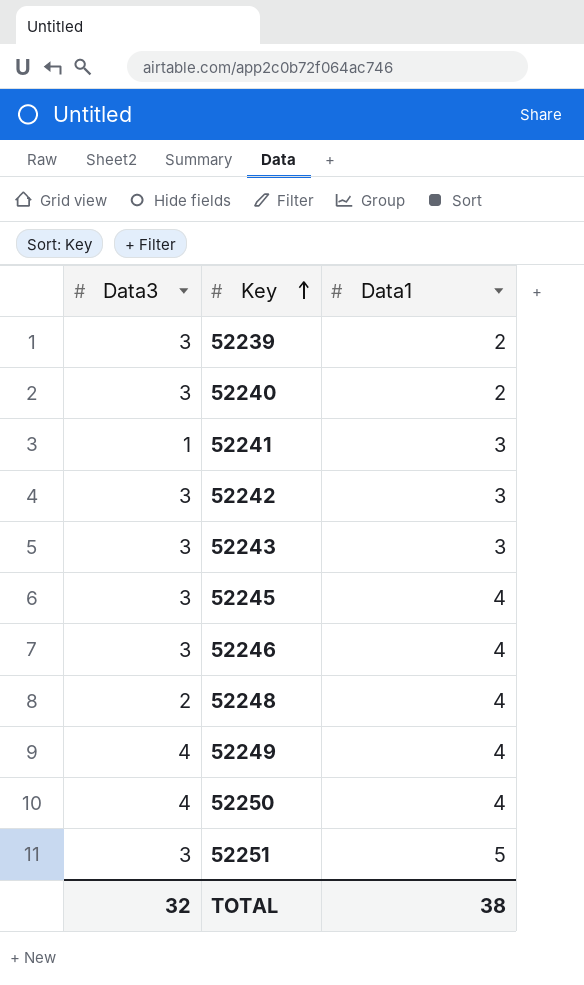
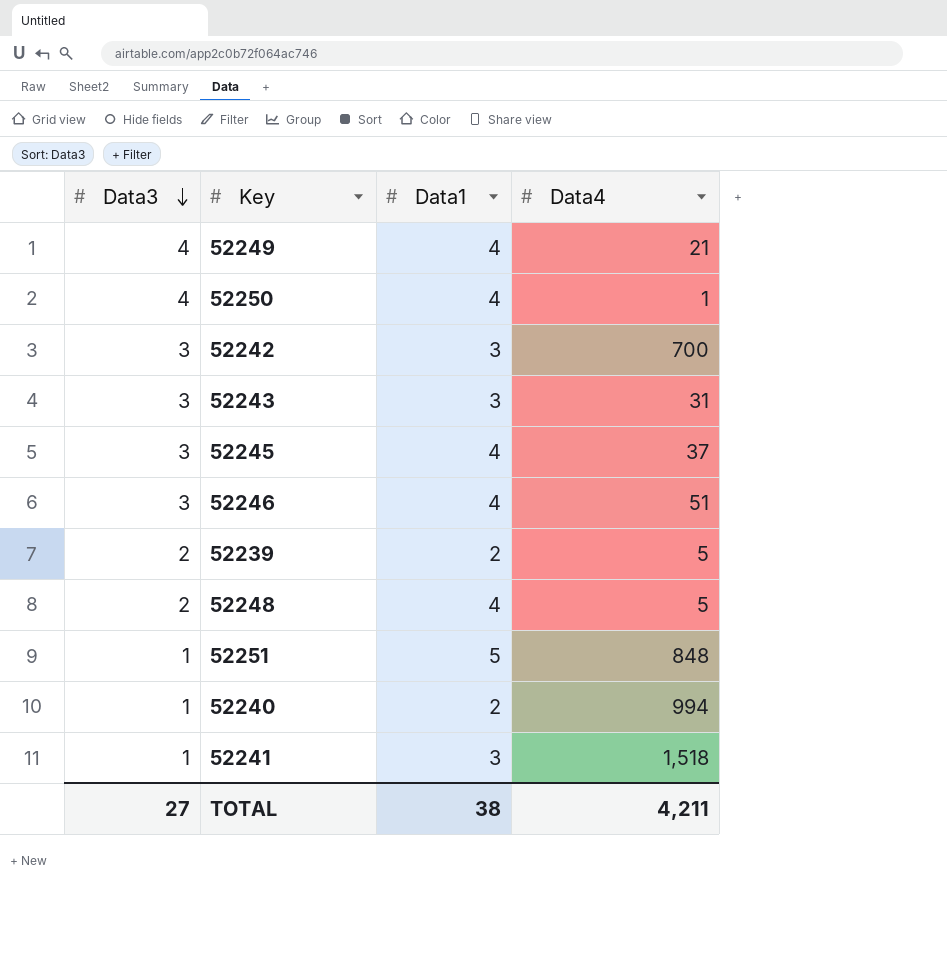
row order: Key ascending -> Data3 descending
column Data4 | position: none -> 4
52239 | Data3: 3 -> 2
52251 | Data3: 3 -> 1
52240 | Data3: 3 -> 1
TOTAL | Data3: 32 -> 27

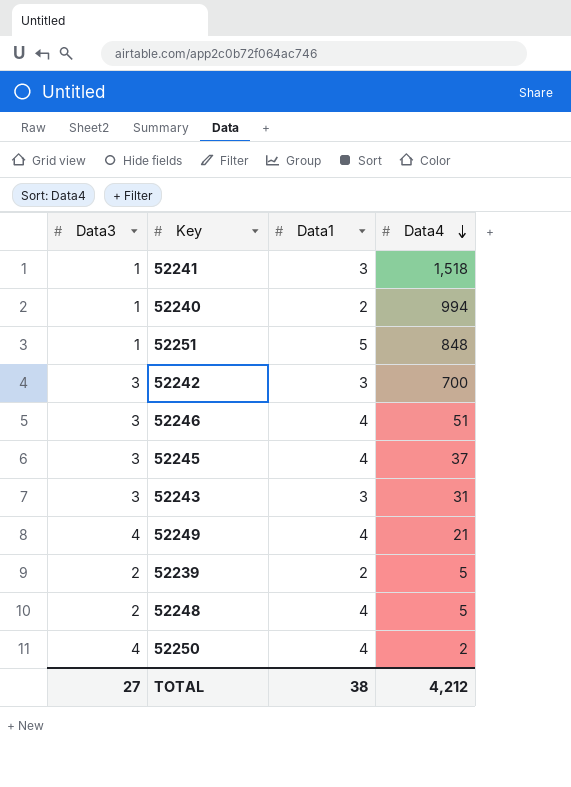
row order: Data3 descending -> Data4 descending
52250 | Data4: 1 -> 2
TOTAL | Data4: 4,211 -> 4,212

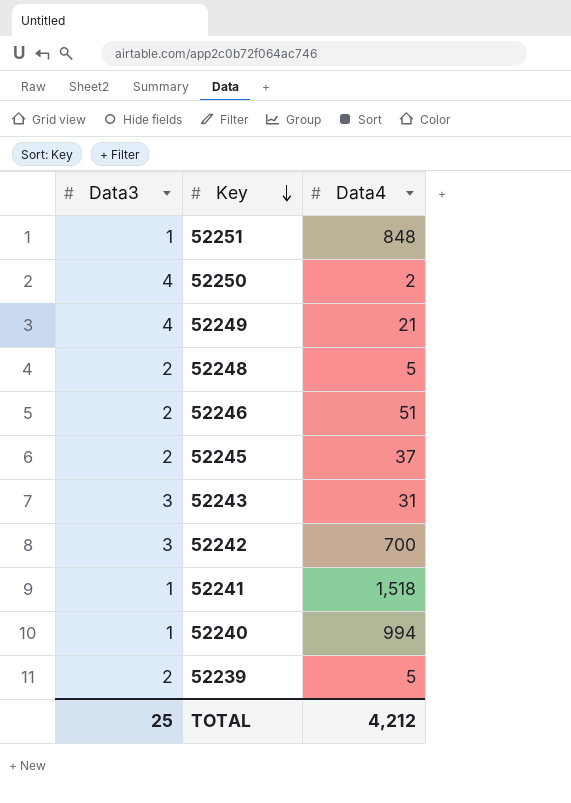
row order: Data4 descending -> Key descending
column Data1 | position: 3 -> none
52246 | Data3: 3 -> 2
52245 | Data3: 3 -> 2
TOTAL | Data3: 27 -> 25

